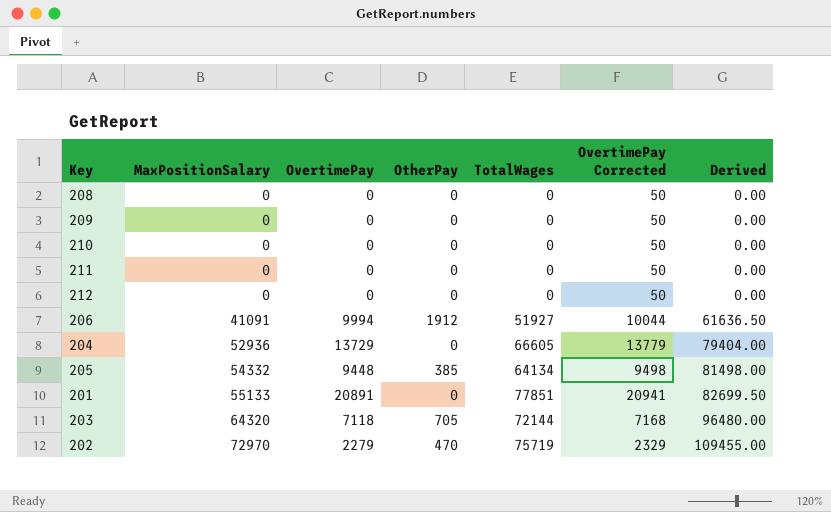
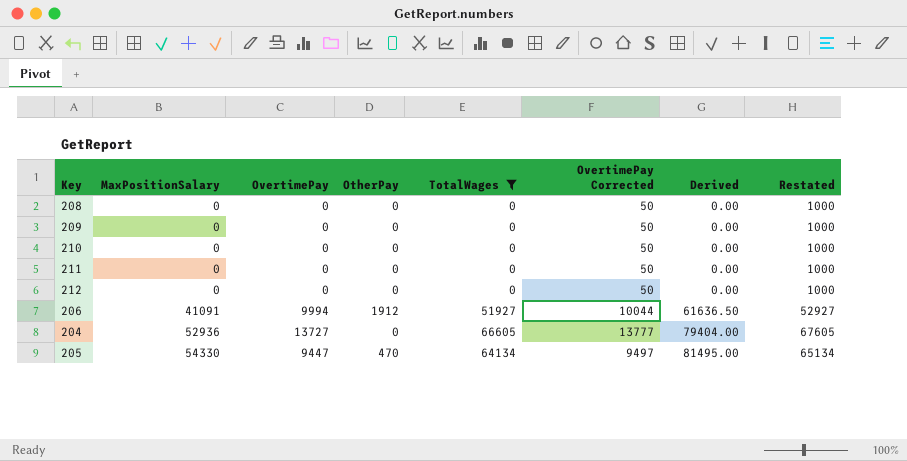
filter: none -> TotalWages <= 66605
column Restated | formula: none -> [TotalWages] + 1000
204 | OvertimePay: 13729 -> 13727
204 | OvertimePay Corrected: 13779 -> 13777
205 | MaxPositionSalary: 54332 -> 54330
205 | OvertimePay: 9448 -> 9447
205 | OtherPay: 385 -> 470
205 | OvertimePay Corrected: 9498 -> 9497
205 | Derived: 81498.00 -> 81495.00

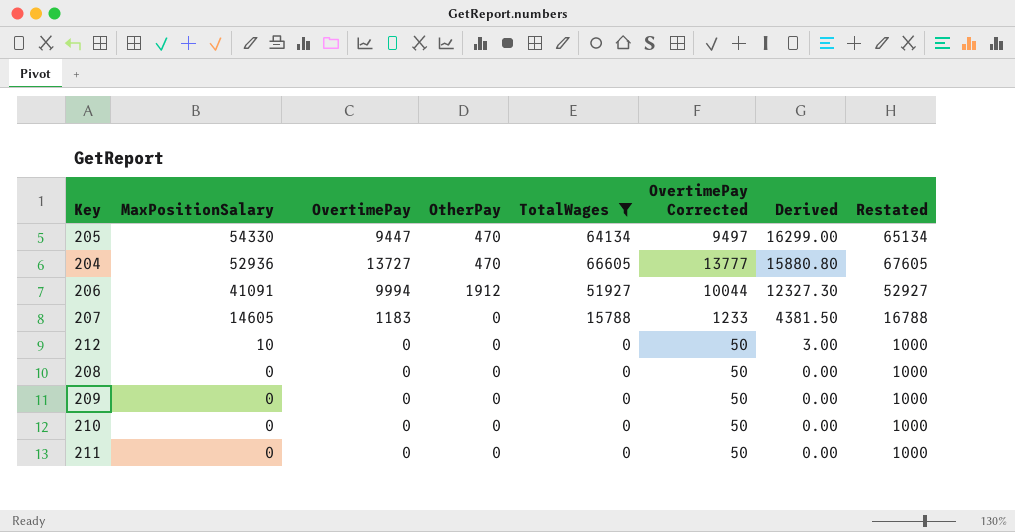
row order: MaxPositionSalary ascending -> MaxPositionSalary descending
column Derived | formula: [MaxPositionSalary] * 1.5 -> [MaxPositionSalary] * 0.3
204 | OtherPay: 0 -> 470
row 207: none -> 14605 | 1183 | 0 | 15788 | 1233 | 4381.50 | 16788
212 | MaxPositionSalary: 0 -> 10

